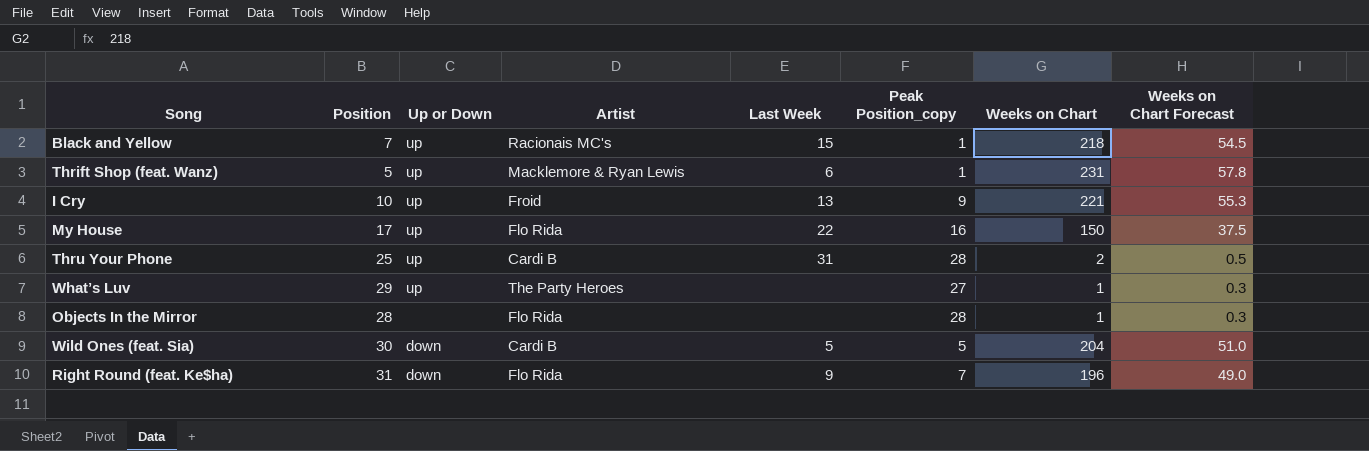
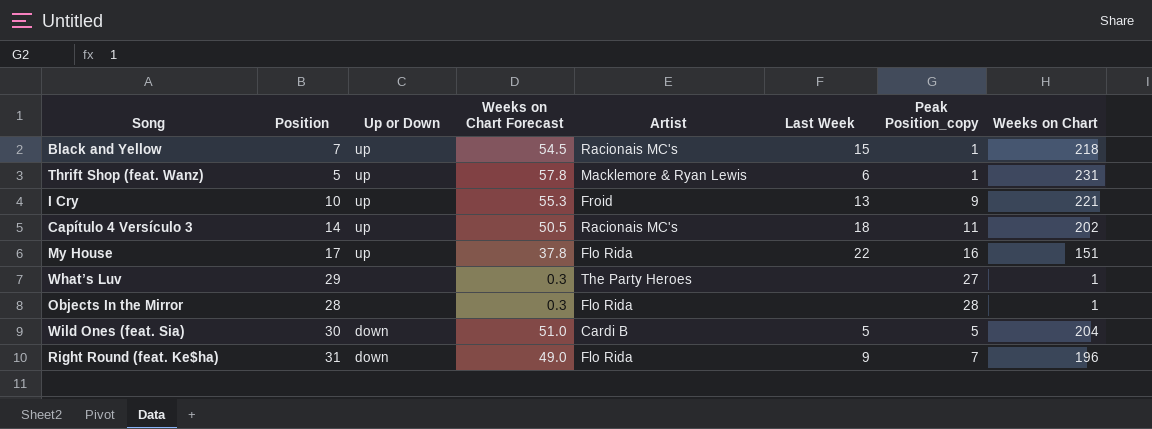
column Weeks on Chart Forecast | position: 8 -> 4
row Thru Your Phone: 25 | up | Cardi B | 31 | 28 | 2 | 0.5 -> none
row Capítulo 4 Versículo 3: none -> 14 | up | 50.5 | Racionais MC's | 18 | 11 | 202
My House | Weeks on Chart Forecast: 37.5 -> 37.8
My House | Weeks on Chart: 150 -> 151
What’s Luv | Up or Down: up -> none

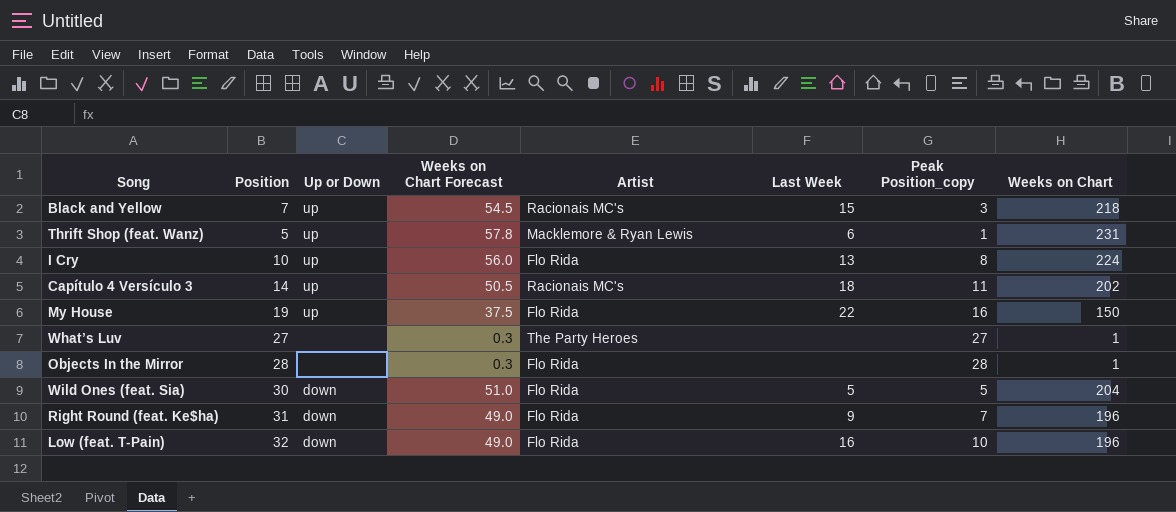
Black and Yellow | Peak Position_copy: 1 -> 3
I Cry | Weeks on Chart Forecast: 55.3 -> 56.0
I Cry | Artist: Froid -> Flo Rida
I Cry | Peak Position_copy: 9 -> 8
I Cry | Weeks on Chart: 221 -> 224
My House | Position: 17 -> 19
My House | Weeks on Chart Forecast: 37.8 -> 37.5
My House | Weeks on Chart: 151 -> 150
What’s Luv | Position: 29 -> 27
Wild Ones (feat. Sia) | Artist: Cardi B -> Flo Rida
row Low (feat. T-Pain): none -> 32 | down | 49.0 | Flo Rida | 16 | 10 | 196

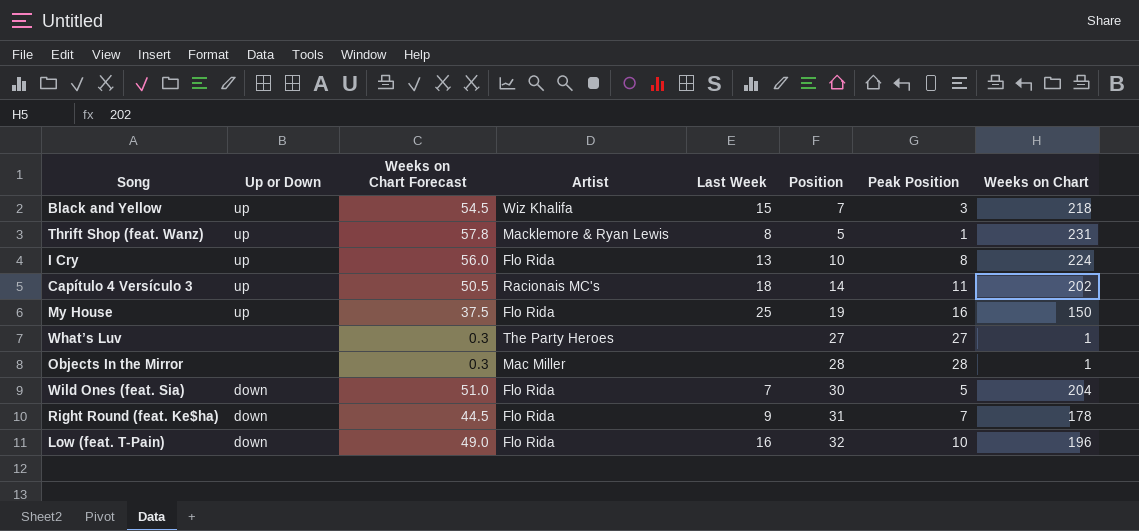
column Position | position: 2 -> 6
column name: Peak Position_copy -> Peak Position
Black and Yellow | Artist: Racionais MC's -> Wiz Khalifa
Thrift Shop (feat. Wanz) | Last Week: 6 -> 8
My House | Last Week: 22 -> 25
Objects In the Mirror | Artist: Flo Rida -> Mac Miller
Wild Ones (feat. Sia) | Last Week: 5 -> 7
Right Round (feat. Ke$ha) | Weeks on Chart Forecast: 49.0 -> 44.5
Right Round (feat. Ke$ha) | Weeks on Chart: 196 -> 178

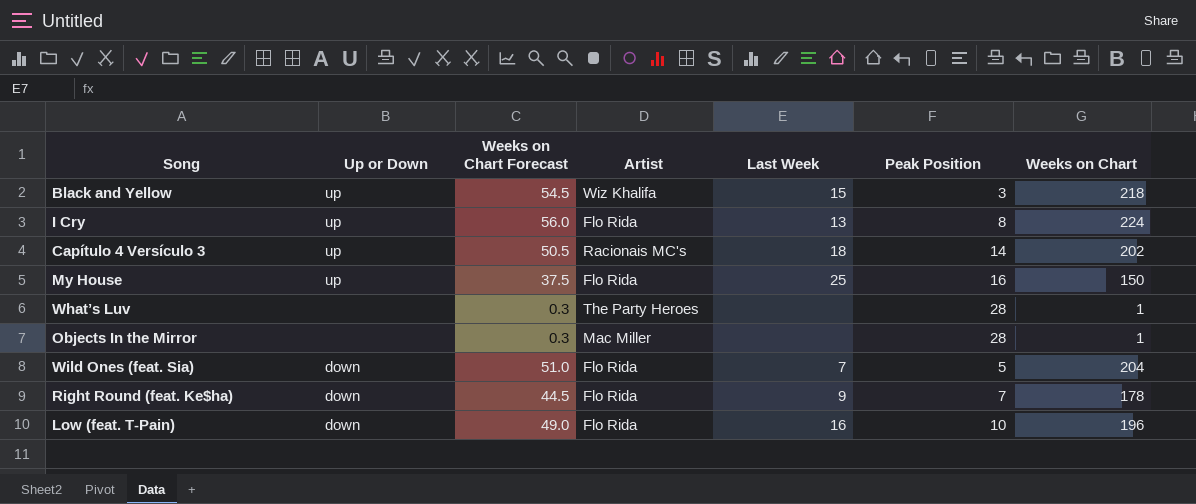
column Position | position: 6 -> none
row Thrift Shop (feat. Wanz): up | 57.8 | Macklemore & Ryan Lewis | 8 | 5 | 1 | 231 -> none
Capítulo 4 Versículo 3 | Peak Position: 11 -> 14
What’s Luv | Peak Position: 27 -> 28

